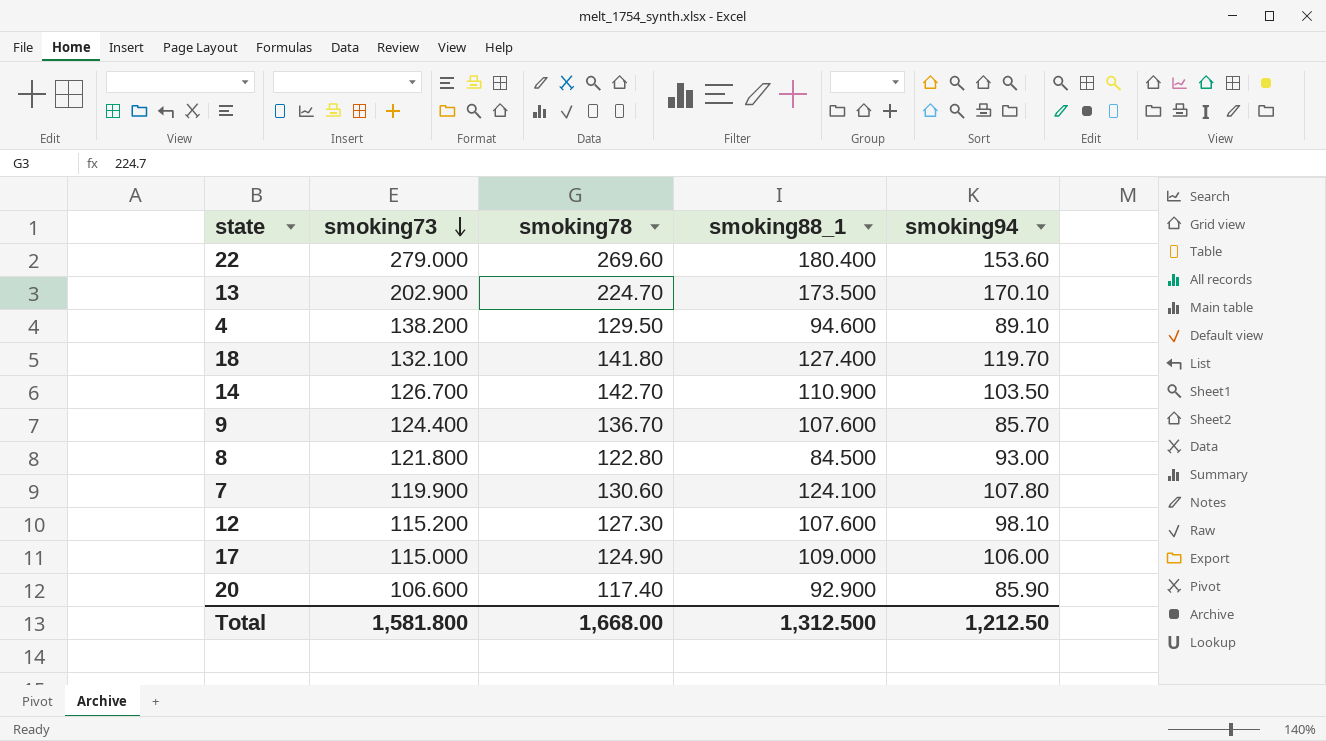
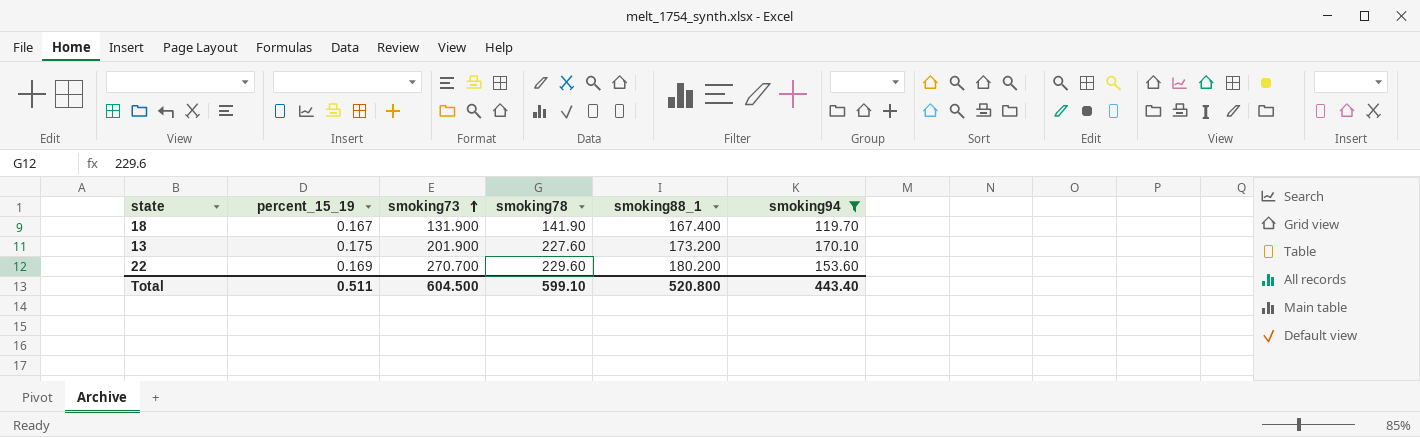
filter: none -> smoking94 >= 119.70
row order: smoking73 descending -> smoking73 ascending
column percent_15_19 | position: none -> 2
18 | smoking73: 132.100 -> 131.900
18 | smoking78: 141.80 -> 141.90
18 | smoking88_1: 127.400 -> 167.400
13 | smoking73: 202.900 -> 201.900
13 | smoking78: 224.70 -> 227.60
13 | smoking88_1: 173.500 -> 173.200
22 | smoking73: 279.000 -> 270.700
22 | smoking78: 269.60 -> 229.60
22 | smoking88_1: 180.400 -> 180.200
Total | smoking73: 1,581.800 -> 604.500
Total | smoking78: 1,668.00 -> 599.10
Total | smoking88_1: 1,312.500 -> 520.800
Total | smoking94: 1,212.50 -> 443.40

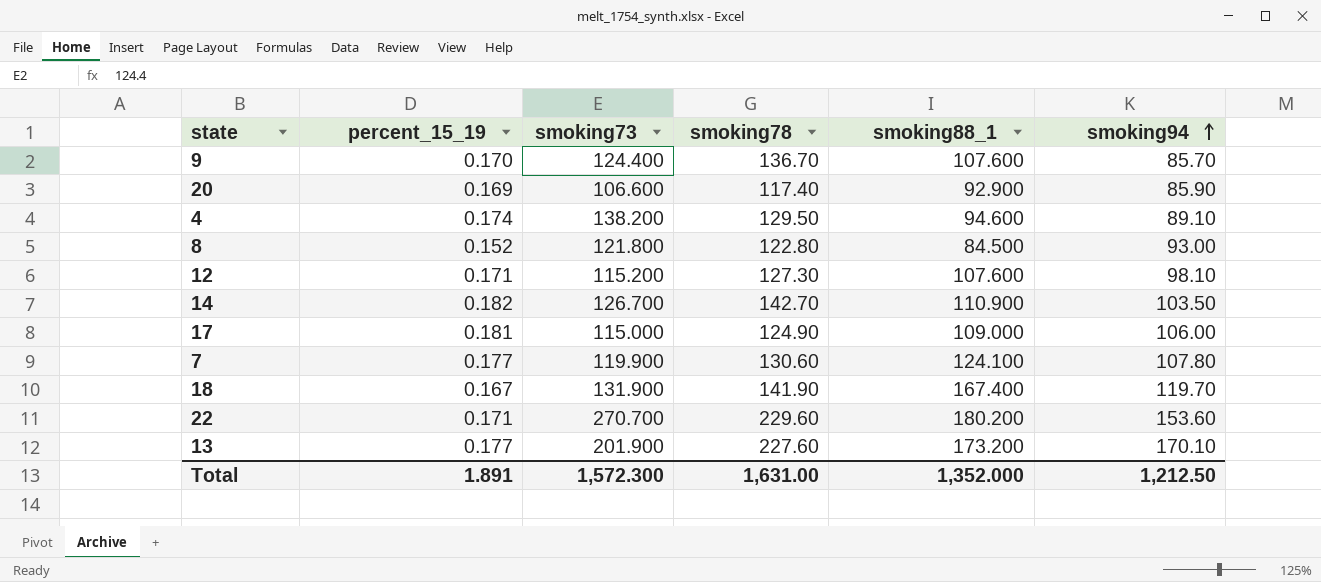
filter: smoking94 >= 119.70 -> none
row order: smoking73 ascending -> smoking94 ascending
22 | percent_15_19: 0.169 -> 0.171
13 | percent_15_19: 0.175 -> 0.177
Total | percent_15_19: 0.511 -> 1.891
Total | smoking73: 604.500 -> 1,572.300
Total | smoking78: 599.10 -> 1,631.00
Total | smoking88_1: 520.800 -> 1,352.000
Total | smoking94: 443.40 -> 1,212.50

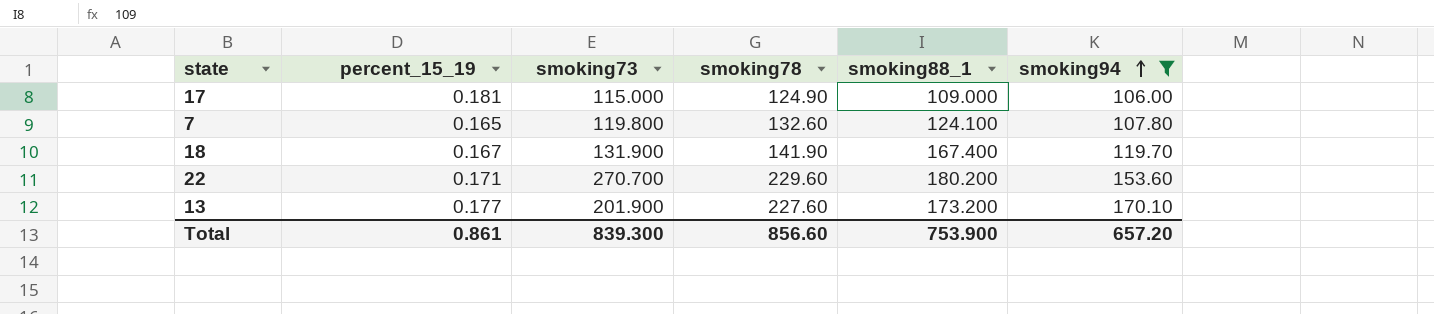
filter: none -> smoking94 >= 106.00
7 | percent_15_19: 0.177 -> 0.165
7 | smoking73: 119.900 -> 119.800
7 | smoking78: 130.60 -> 132.60
Total | percent_15_19: 1.891 -> 0.861
Total | smoking73: 1,572.300 -> 839.300
Total | smoking78: 1,631.00 -> 856.60
Total | smoking88_1: 1,352.000 -> 753.900
Total | smoking94: 1,212.50 -> 657.20

